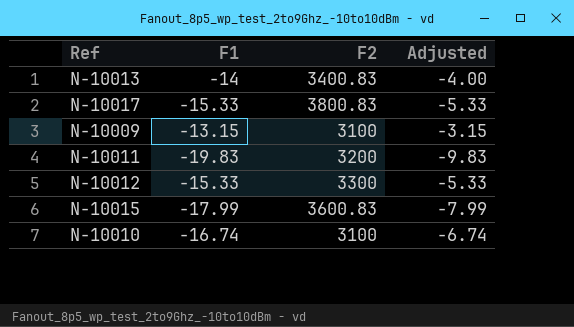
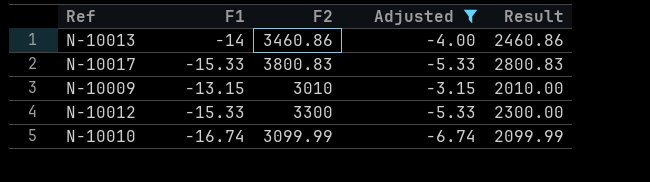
filter: none -> Adjusted >= -6.74
column Result | formula: none -> [F2] - 1000
N-10013 | F2: 3400.83 -> 3460.86
N-10009 | F2: 3100 -> 3010
N-10010 | F2: 3100 -> 3099.99

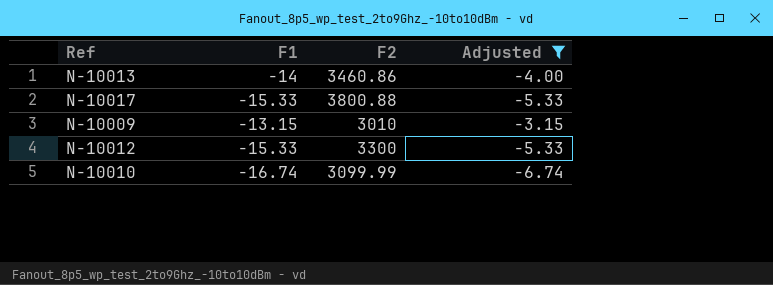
column Result | formula: [F2] - 1000 -> none
N-10017 | F2: 3800.83 -> 3800.88

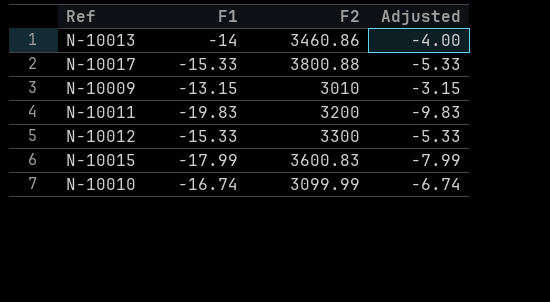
filter: Adjusted >= -6.74 -> none

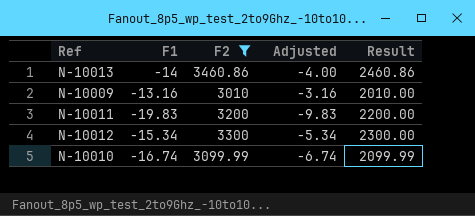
filter: none -> F2 <= 3460.86
column Result | formula: none -> [F2] - 1000
N-10009 | F1: -13.15 -> -13.16
N-10009 | Adjusted: -3.15 -> -3.16
N-10012 | F1: -15.33 -> -15.34
N-10012 | Adjusted: -5.33 -> -5.34

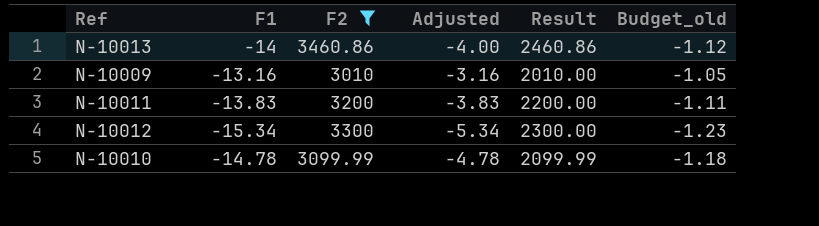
column Budget_old | formula: none -> [F1] * 0.08
N-10011 | F1: -19.83 -> -13.83
N-10011 | Adjusted: -9.83 -> -3.83
N-10010 | F1: -16.74 -> -14.78
N-10010 | Adjusted: -6.74 -> -4.78

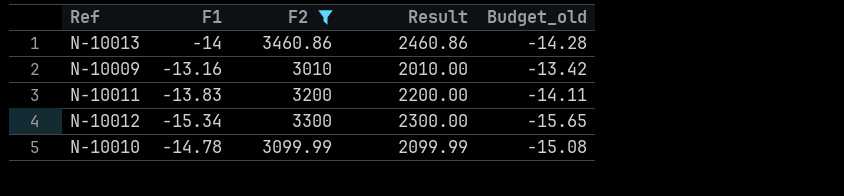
column Adjusted | formula: [F1] + 10 -> none
column Budget_old | formula: [F1] * 0.08 -> [F1] * 1.02

